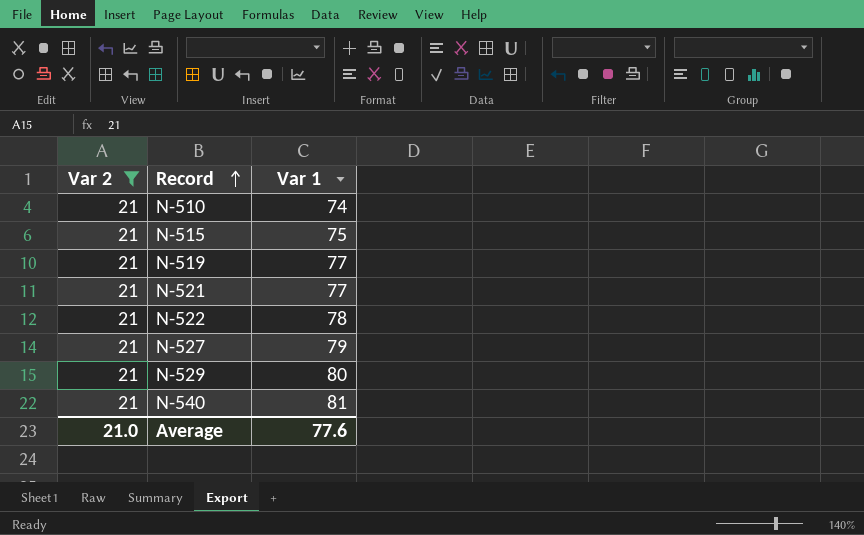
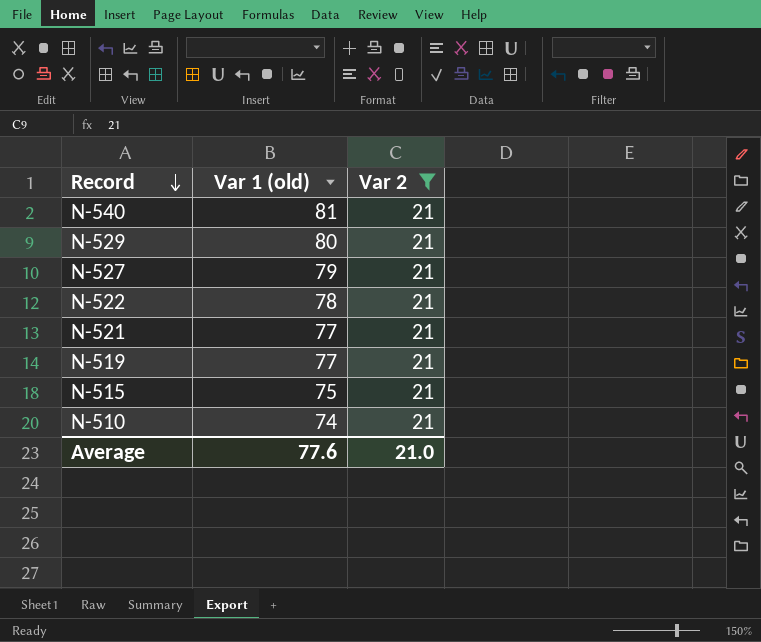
row order: Record ascending -> Record descending
column name: Var 1 -> Var 1 (old)
column Var 2 | position: 1 -> 3

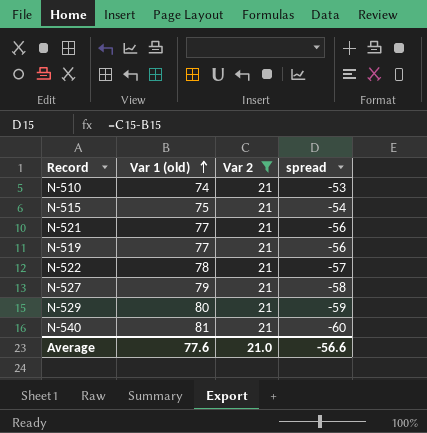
row order: Record descending -> Var 1 (old) ascending
column spread | formula: none -> [Var 2] - [Var 1 (old)]

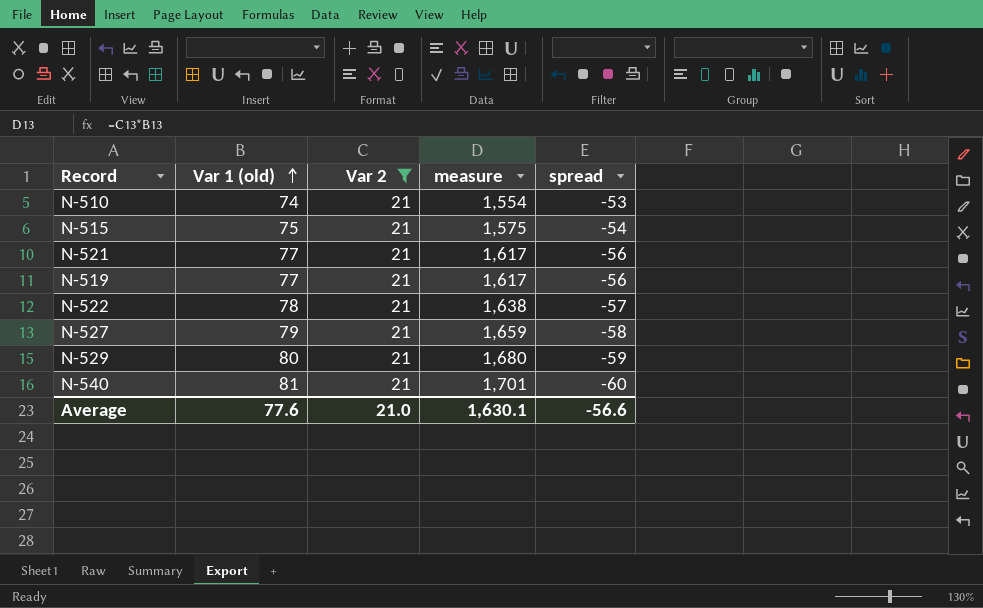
column measure | formula: none -> [Var 1 (old)] * [Var 2]

